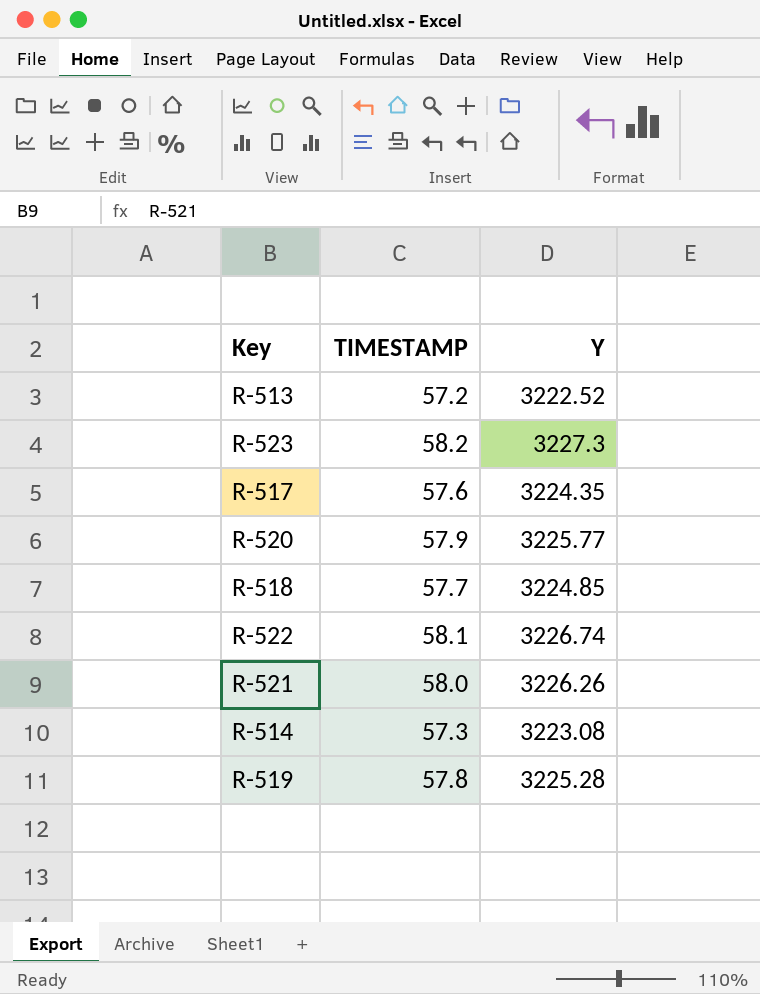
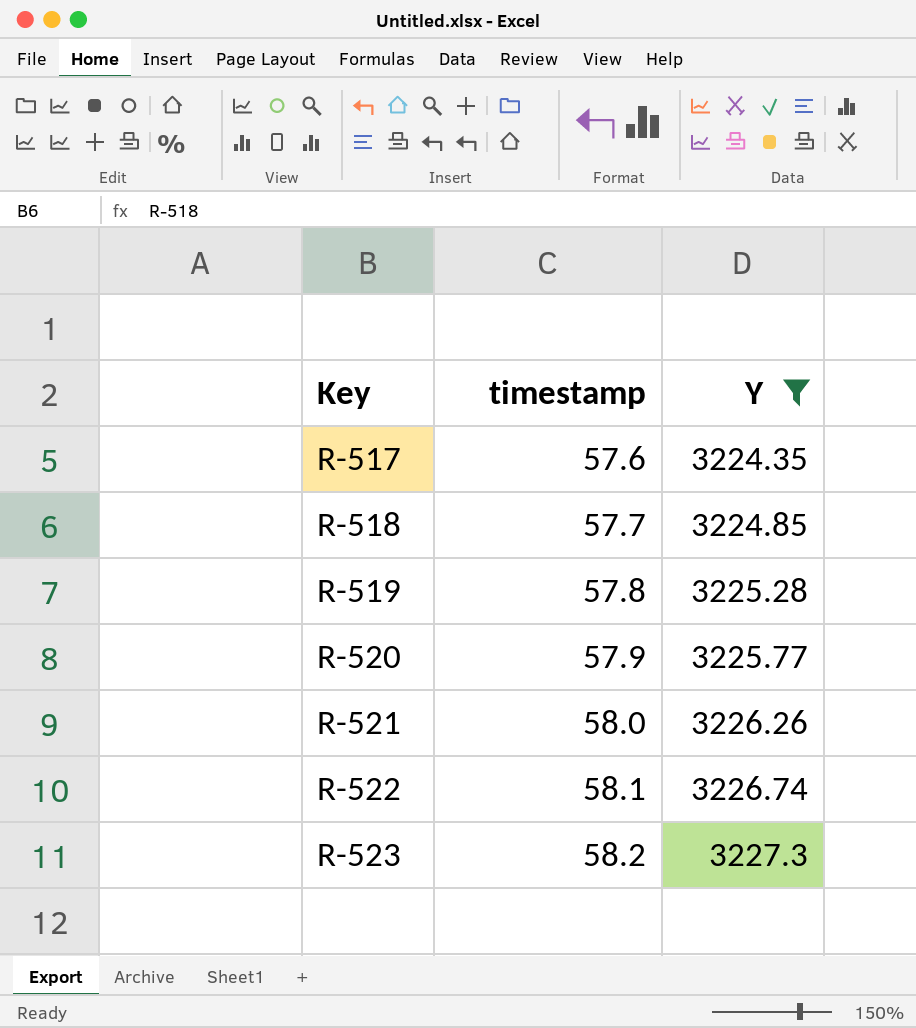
filter: none -> Y >= 3224.35
row order: none -> Key ascending
column name: TIMESTAMP -> timestamp

